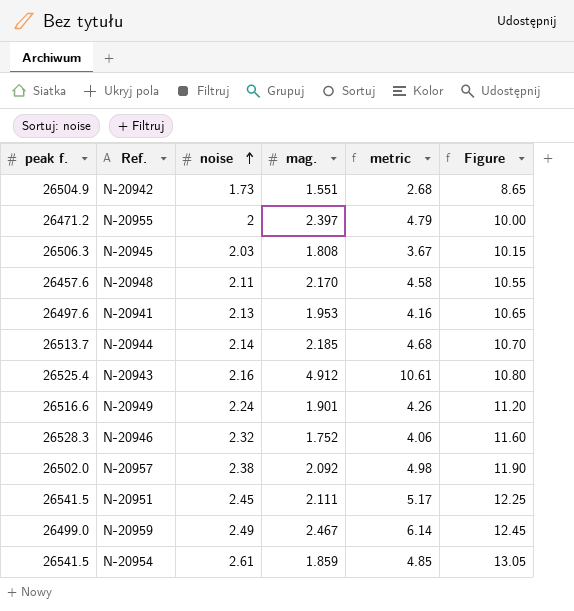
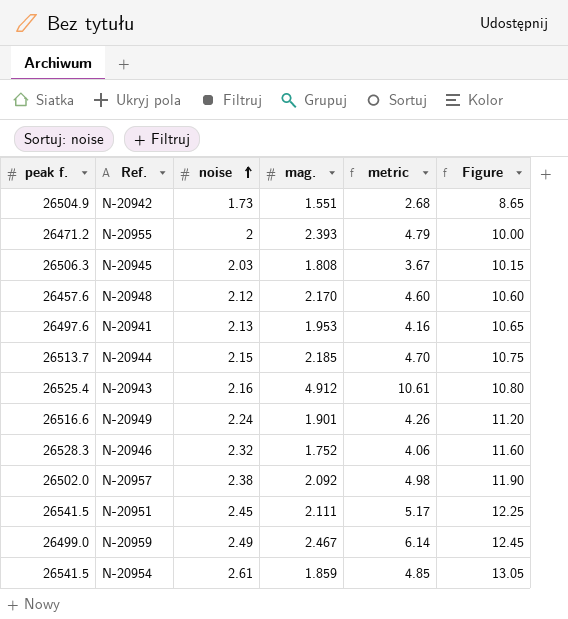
N-20955 | mag.: 2.397 -> 2.393
N-20948 | noise: 2.11 -> 2.12
N-20948 | metric: 4.58 -> 4.60
N-20948 | Figure: 10.55 -> 10.60
N-20944 | noise: 2.14 -> 2.15
N-20944 | metric: 4.68 -> 4.70
N-20944 | Figure: 10.70 -> 10.75

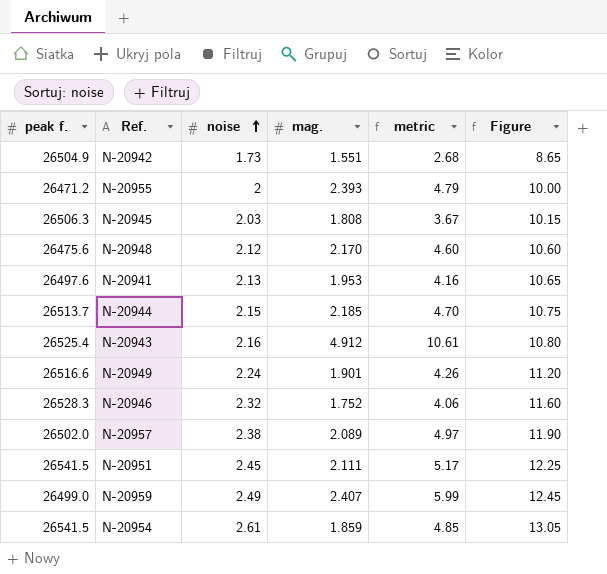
N-20948 | peak f.: 26457.6 -> 26475.6
N-20957 | mag.: 2.092 -> 2.089
N-20957 | metric: 4.98 -> 4.97
N-20959 | mag.: 2.467 -> 2.407
N-20959 | metric: 6.14 -> 5.99

